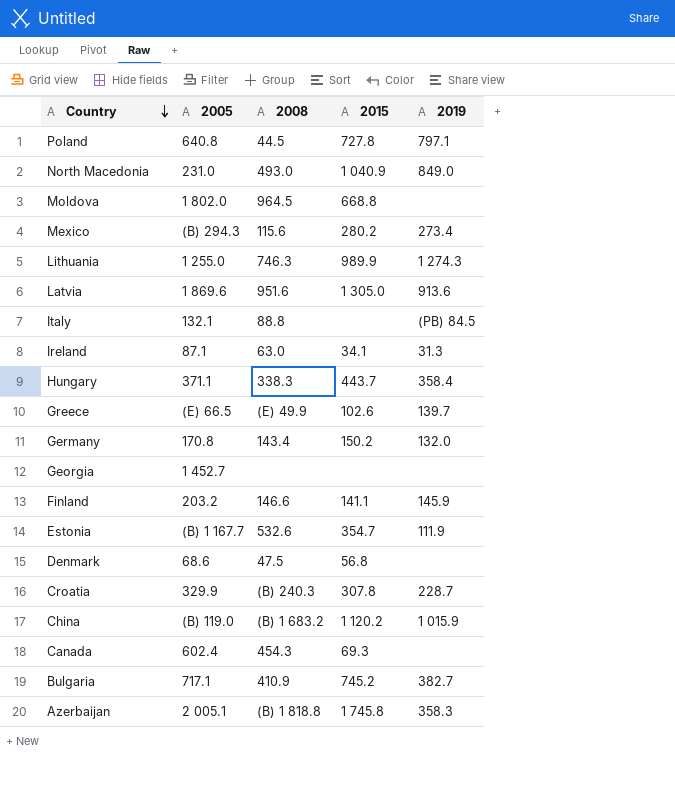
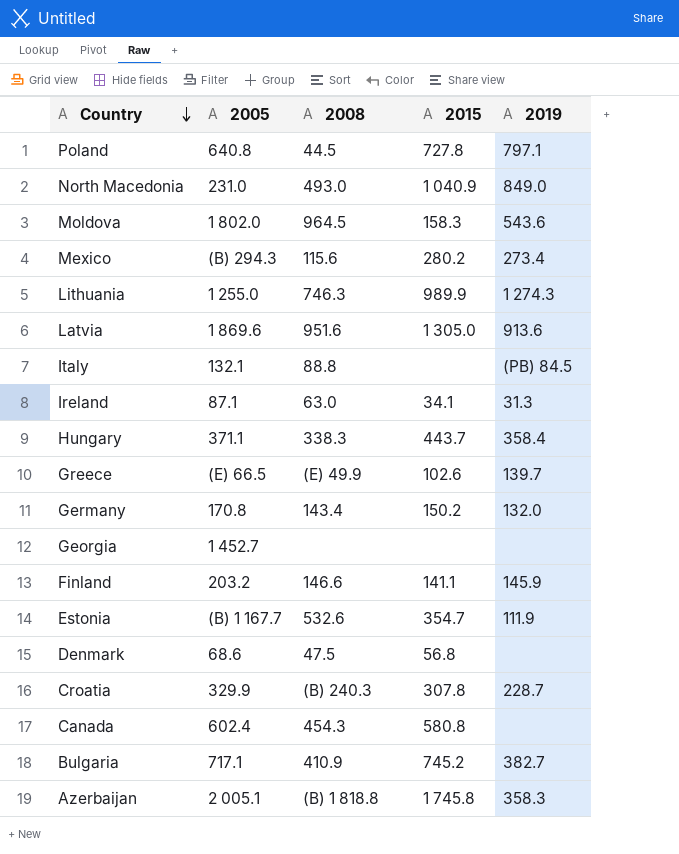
row China: (B) 119.0 | (B) 1 683.2 | 1 120.2 | 1 015.9 -> none
Moldova | 2015: 668.8 -> 158.3
Moldova | 2019: none -> 543.6
Canada | 2015: 69.3 -> 580.8

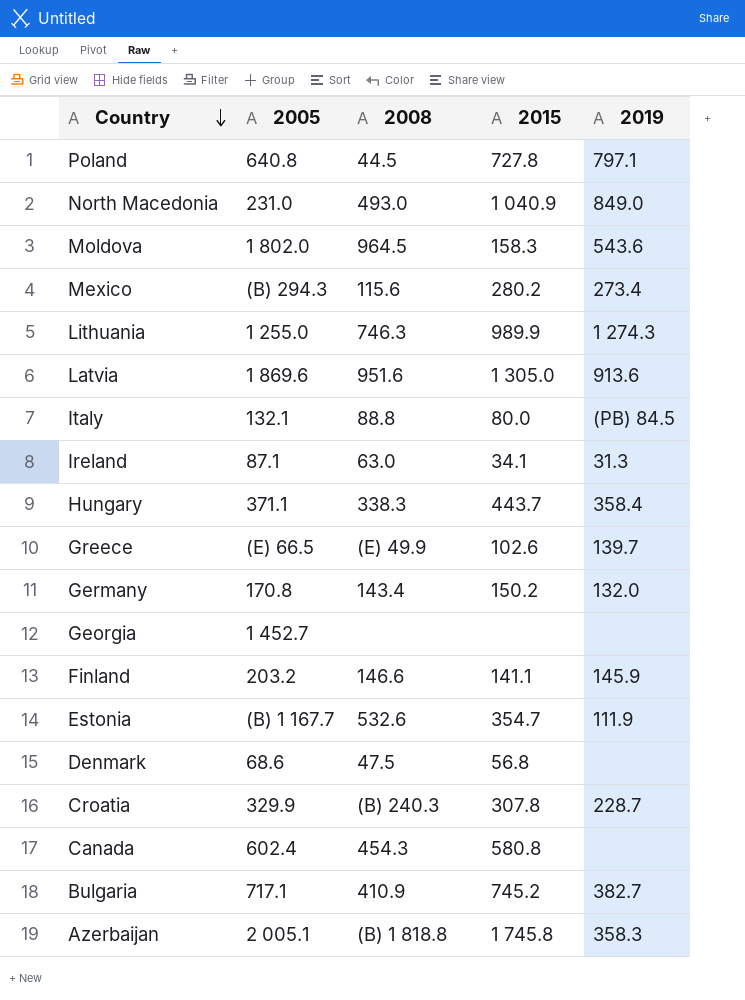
Italy | 2015: none -> 80.0

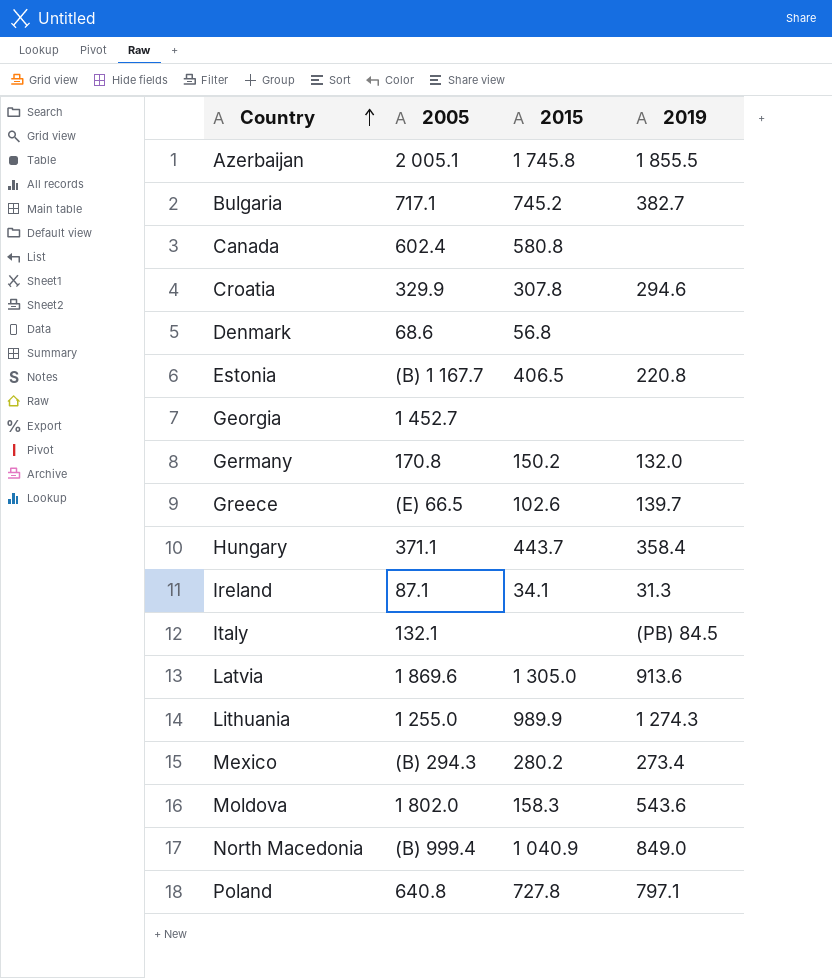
row order: Country descending -> Country ascending
column 2008 | position: 3 -> none
row Finland: 203.2 | 146.6 | 141.1 | 145.9 -> none
Azerbaijan | 2019: 358.3 -> 1 855.5
Croatia | 2019: 228.7 -> 294.6
Estonia | 2015: 354.7 -> 406.5
Estonia | 2019: 111.9 -> 220.8
Italy | 2015: 80.0 -> none
North Macedonia | 2005: 231.0 -> (B) 999.4

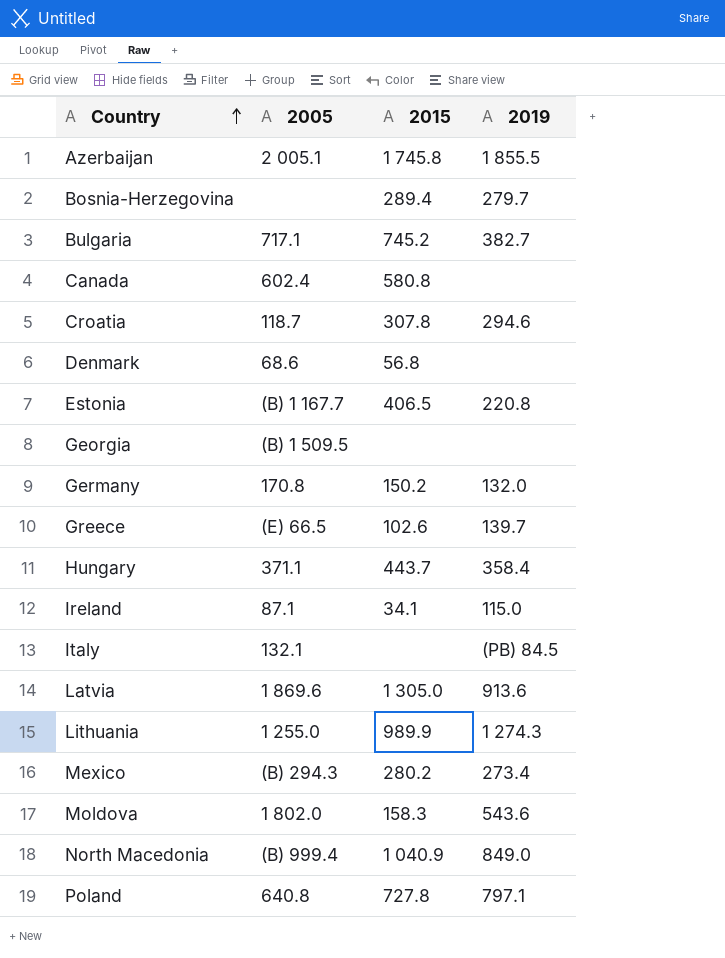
row Bosnia-Herzegovina: none -> none | 289.4 | 279.7
Croatia | 2005: 329.9 -> 118.7
Georgia | 2005: 1 452.7 -> (B) 1 509.5
Ireland | 2019: 31.3 -> 115.0

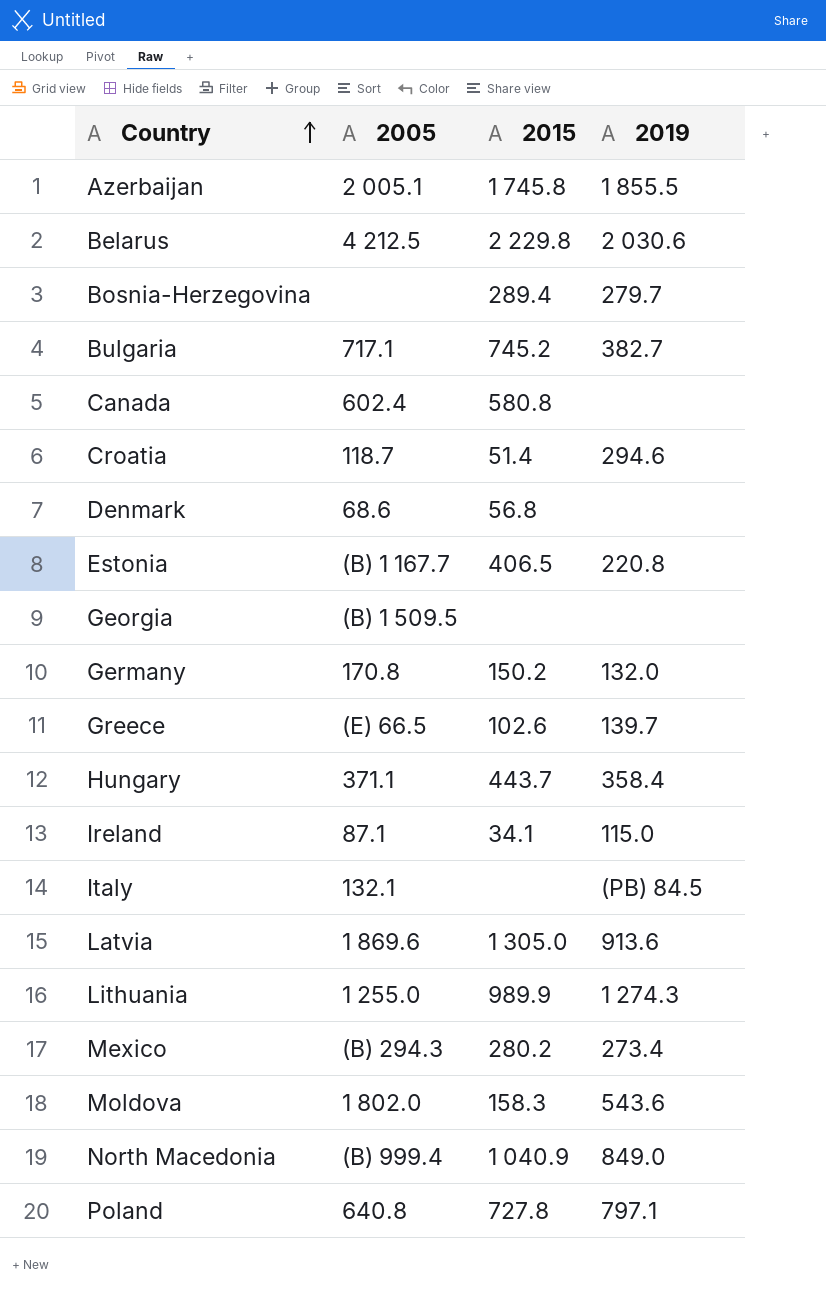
row Belarus: none -> 4 212.5 | 2 229.8 | 2 030.6
Croatia | 2015: 307.8 -> 51.4

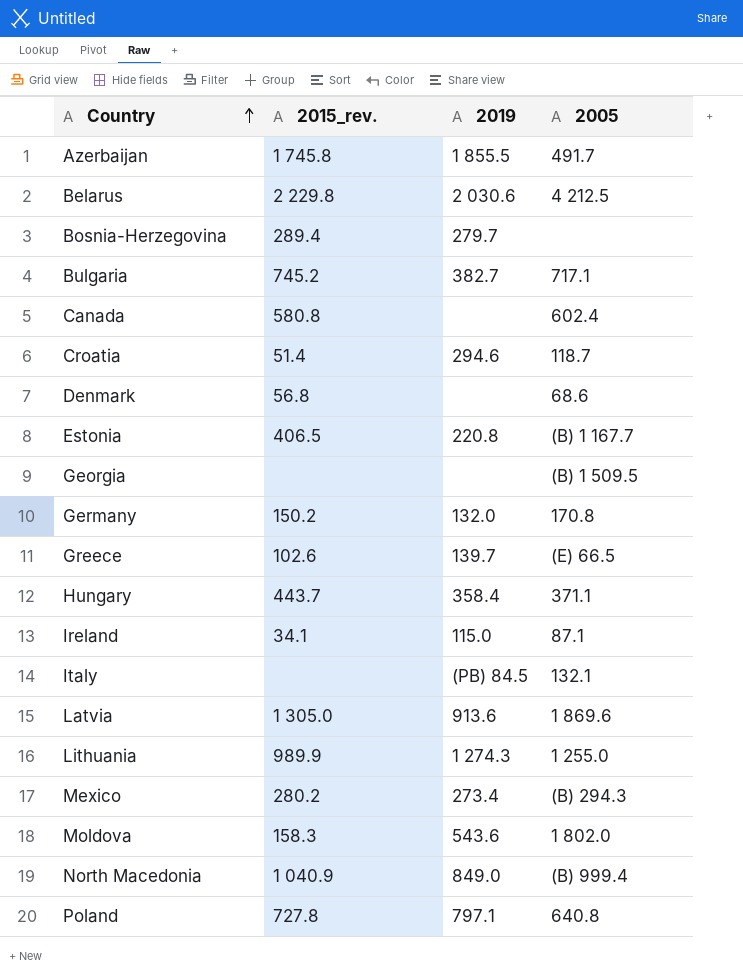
column name: 2015 -> 2015_rev.
column 2005 | position: 2 -> 4
Azerbaijan | 2005: 2 005.1 -> 491.7

